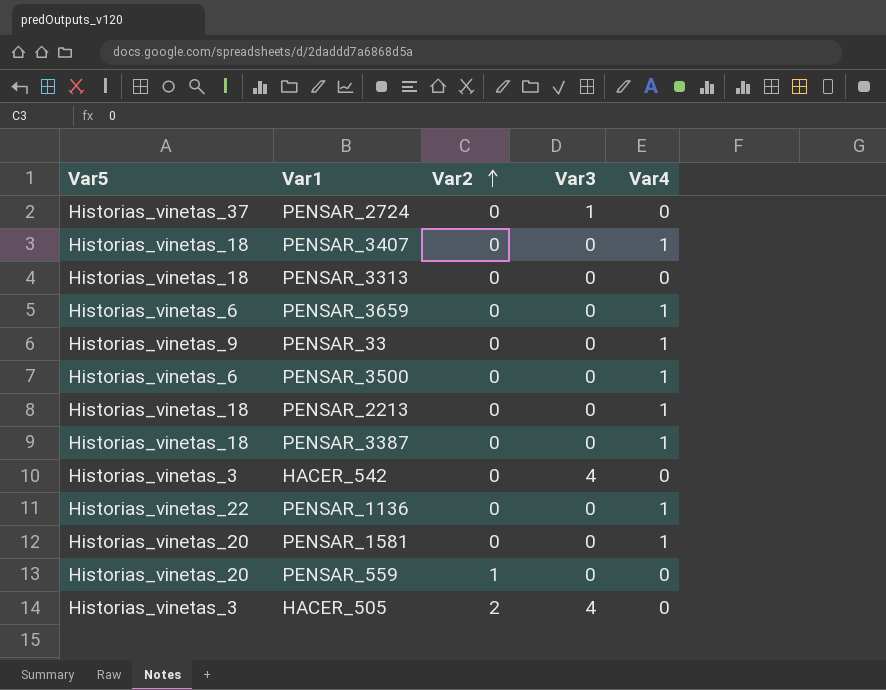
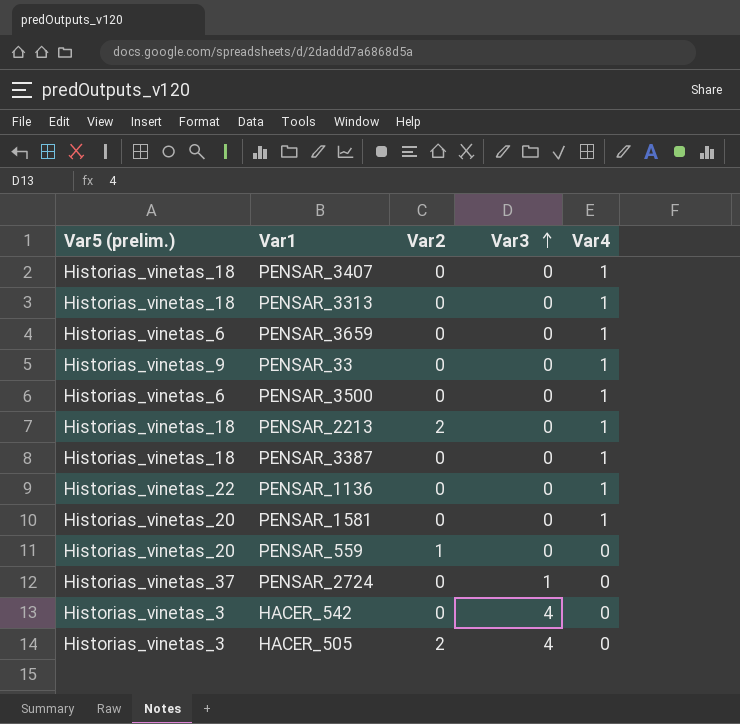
row order: Var2 ascending -> Var3 ascending
column name: Var5 -> Var5 (prelim.)
PENSAR_3313 | Var4: 0 -> 1
PENSAR_2213 | Var2: 0 -> 2

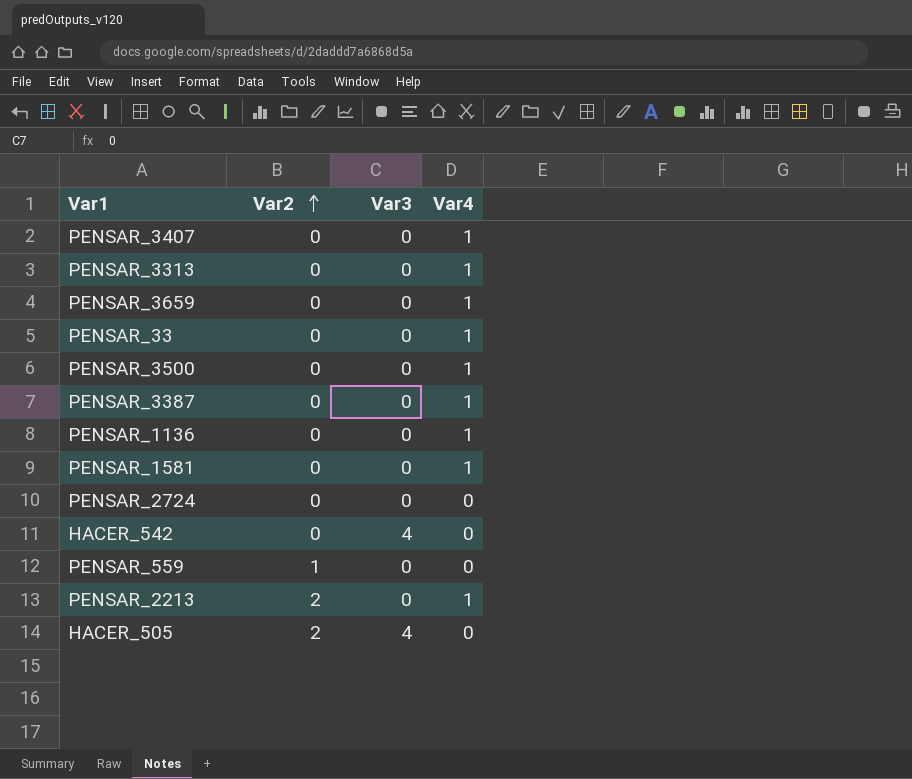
row order: Var3 ascending -> Var2 ascending
column Var5 (prelim.) | position: 1 -> none
PENSAR_2724 | Var3: 1 -> 0

